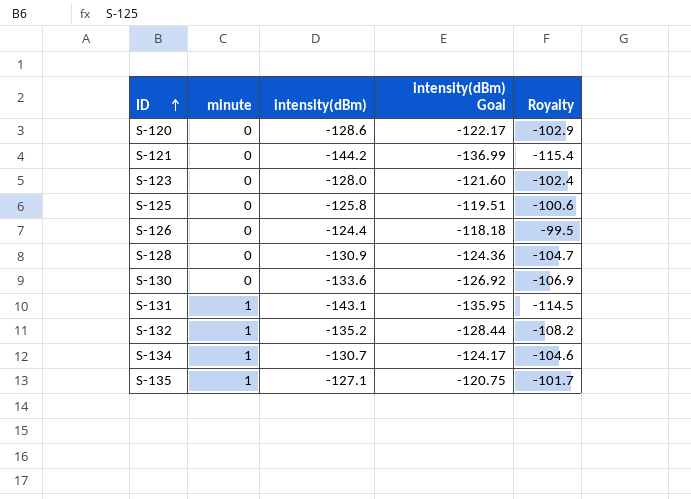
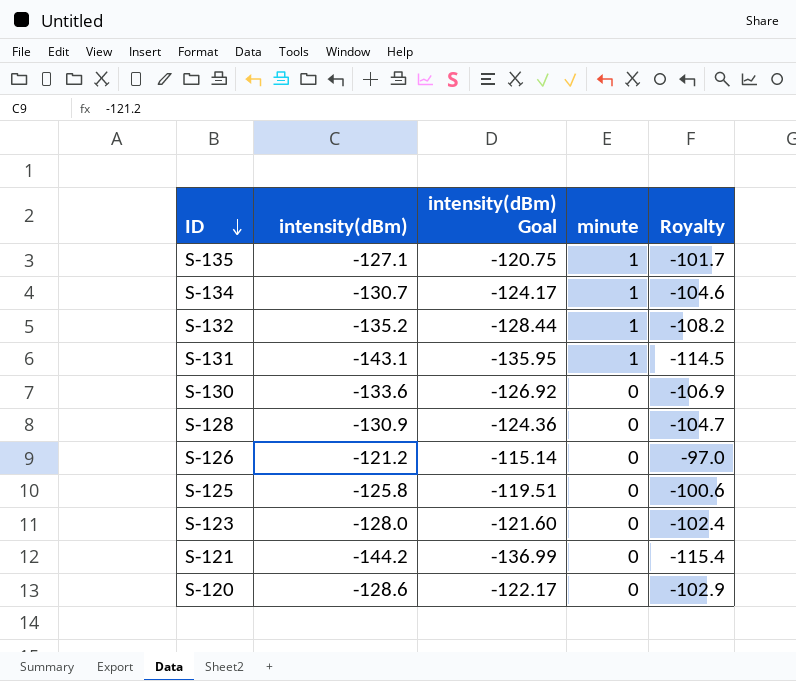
row order: ID ascending -> ID descending
column minute | position: 2 -> 4
S-126 | intensity(dBm): -124.4 -> -121.2
S-126 | intensity(dBm) Goal: -118.18 -> -115.14
S-126 | Royalty: -99.5 -> -97.0

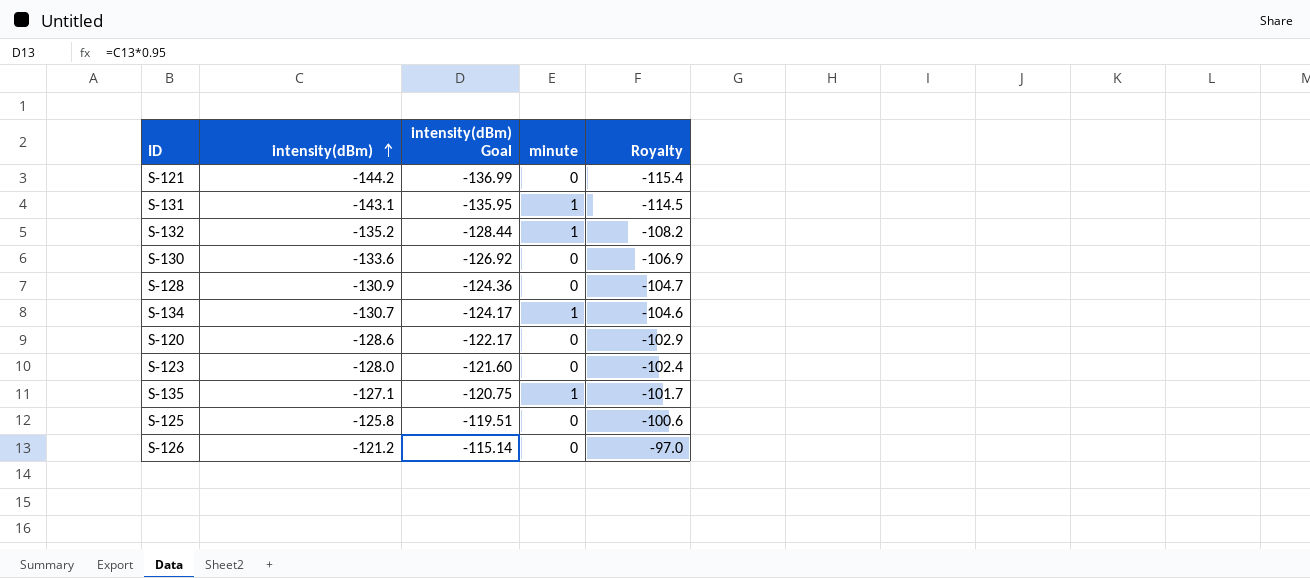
row order: ID descending -> intensity(dBm) ascending

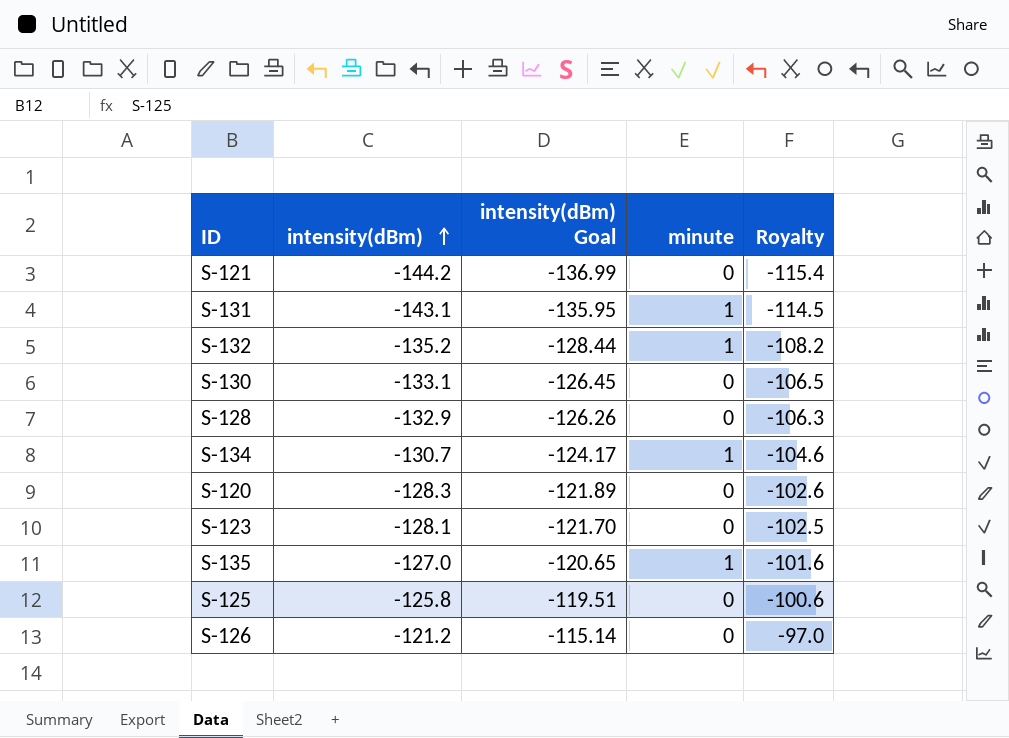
S-130 | intensity(dBm): -133.6 -> -133.1
S-130 | intensity(dBm) Goal: -126.92 -> -126.45
S-130 | Royalty: -106.9 -> -106.5
S-128 | intensity(dBm): -130.9 -> -132.9
S-128 | intensity(dBm) Goal: -124.36 -> -126.26
S-128 | Royalty: -104.7 -> -106.3
S-120 | intensity(dBm): -128.6 -> -128.3
S-120 | intensity(dBm) Goal: -122.17 -> -121.89
S-120 | Royalty: -102.9 -> -102.6
S-123 | intensity(dBm): -128.0 -> -128.1
S-123 | intensity(dBm) Goal: -121.60 -> -121.70
S-123 | Royalty: -102.4 -> -102.5
S-135 | intensity(dBm): -127.1 -> -127.0
S-135 | intensity(dBm) Goal: -120.75 -> -120.65
S-135 | Royalty: -101.7 -> -101.6

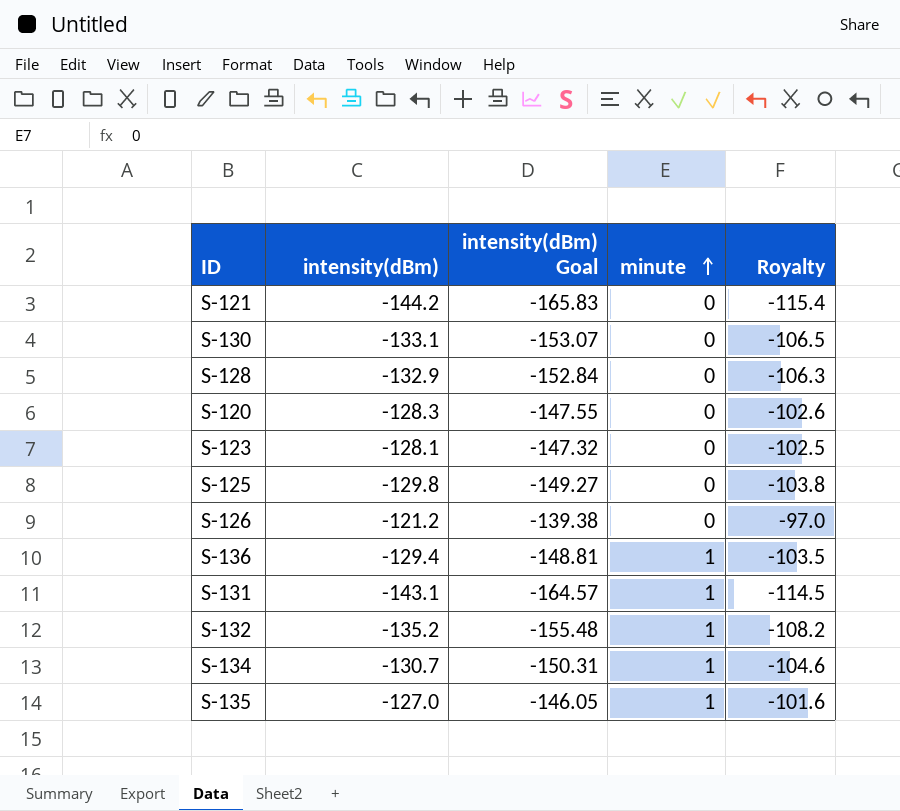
row order: intensity(dBm) ascending -> minute ascending
column intensity(dBm) Goal | formula: [intensity(dBm)] * 0.95 -> [intensity(dBm)] * 1.15
S-125 | intensity(dBm): -125.8 -> -129.8
S-125 | Royalty: -100.6 -> -103.8
row S-136: none -> -129.4 | -148.81 | 1 | -103.5

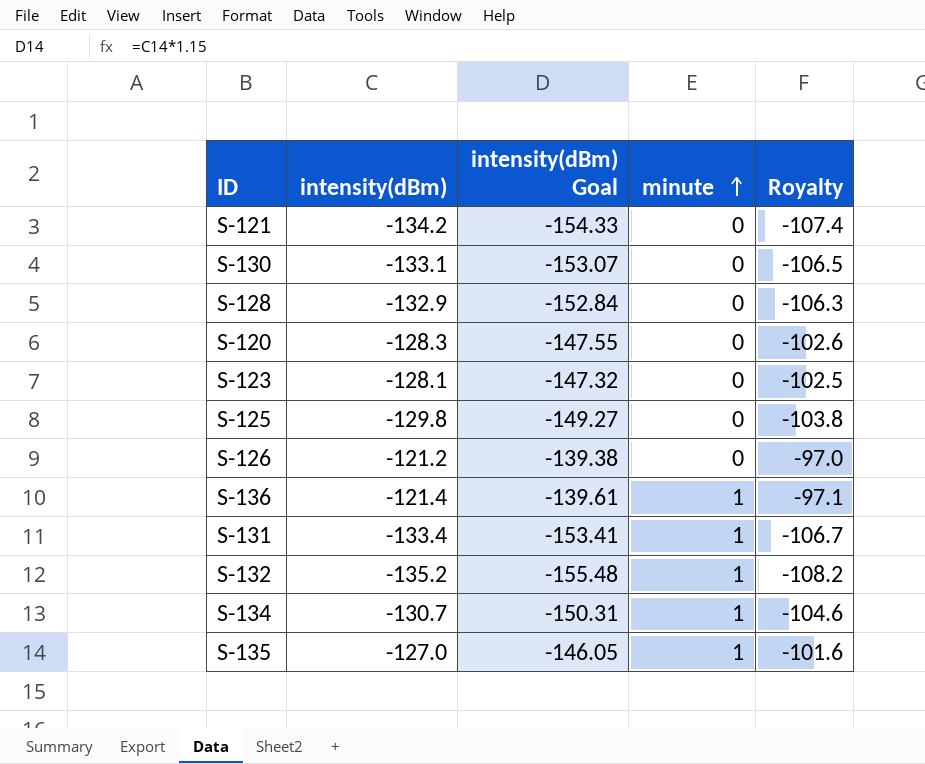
S-121 | intensity(dBm): -144.2 -> -134.2
S-121 | intensity(dBm) Goal: -165.83 -> -154.33
S-121 | Royalty: -115.4 -> -107.4
S-136 | intensity(dBm): -129.4 -> -121.4
S-136 | intensity(dBm) Goal: -148.81 -> -139.61
S-136 | Royalty: -103.5 -> -97.1
S-131 | intensity(dBm): -143.1 -> -133.4
S-131 | intensity(dBm) Goal: -164.57 -> -153.41
S-131 | Royalty: -114.5 -> -106.7

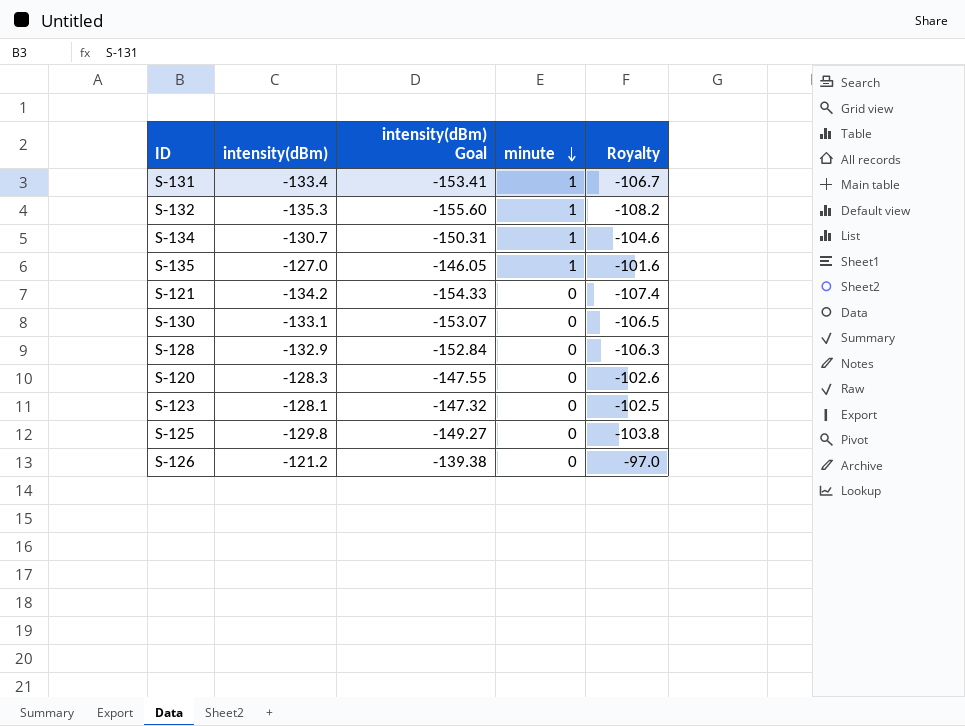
row order: minute ascending -> minute descending
row S-136: -121.4 | -139.61 | 1 | -97.1 -> none
S-132 | intensity(dBm): -135.2 -> -135.3
S-132 | intensity(dBm) Goal: -155.48 -> -155.60

